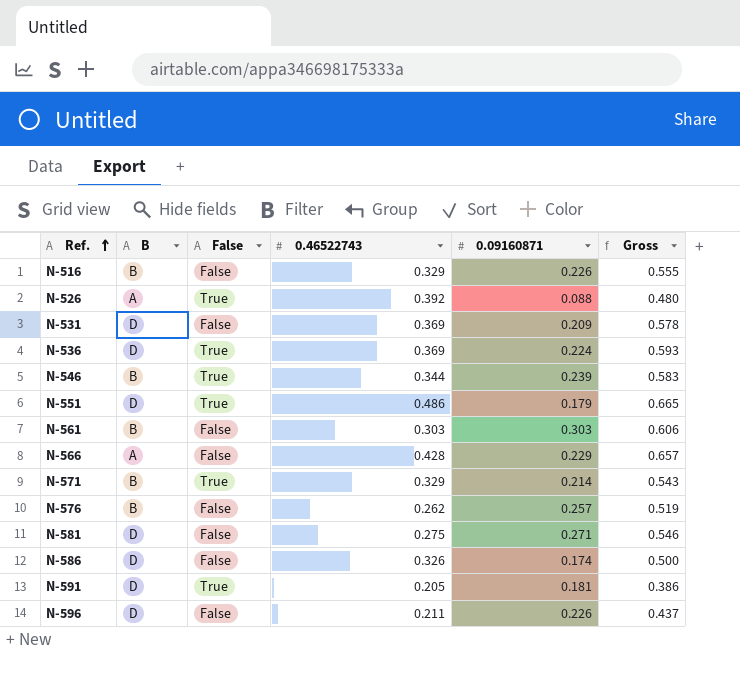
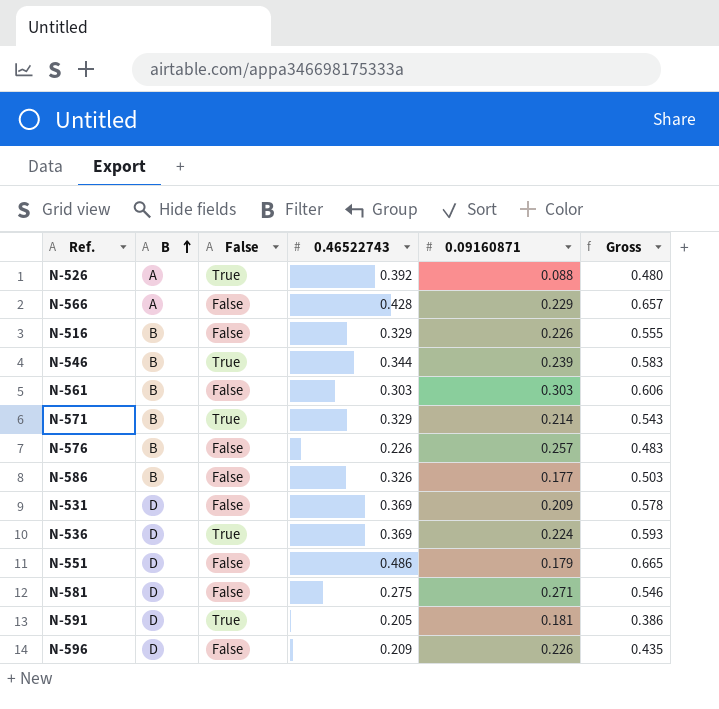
row order: Ref. ascending -> B ascending
N-576 | 0.46522743: 0.262 -> 0.226
N-576 | Gross: 0.519 -> 0.483
N-586 | B: D -> B
N-586 | 0.09160871: 0.174 -> 0.177
N-586 | Gross: 0.500 -> 0.503
N-551 | False: True -> False
N-596 | 0.46522743: 0.211 -> 0.209
N-596 | Gross: 0.437 -> 0.435

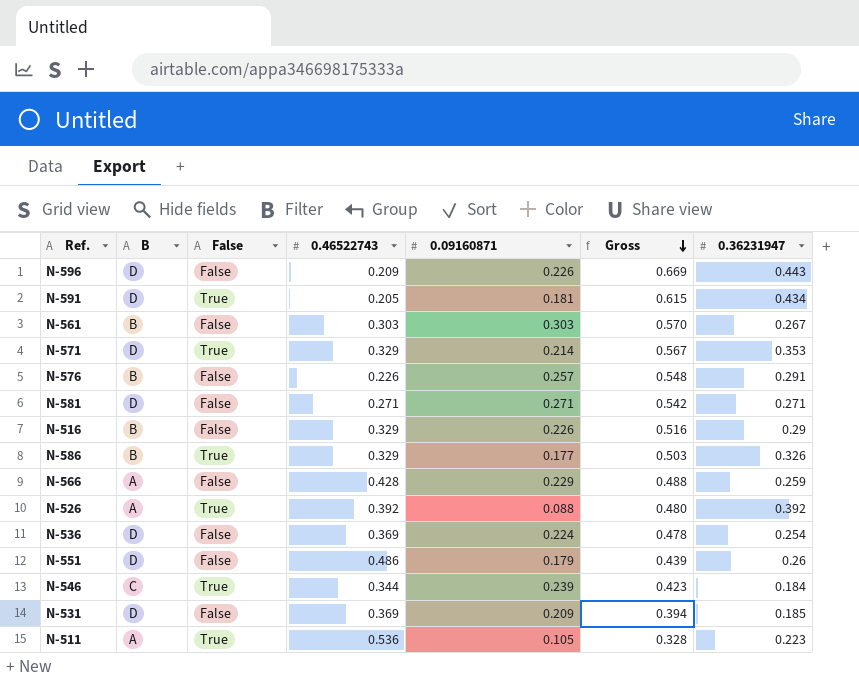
row order: B ascending -> Gross descending
column Gross | formula: [0.46522743] + [0.09160871] -> [0.09160871] + [0.36231947]
column 0.36231947 | position: none -> 7
N-571 | B: B -> D
N-581 | 0.46522743: 0.275 -> 0.271
N-586 | False: False -> True
N-586 | 0.46522743: 0.326 -> 0.329
N-536 | False: True -> False
N-546 | B: B -> C
row N-511: none -> A | True | 0.536 | 0.105 | 0.328 | 0.223

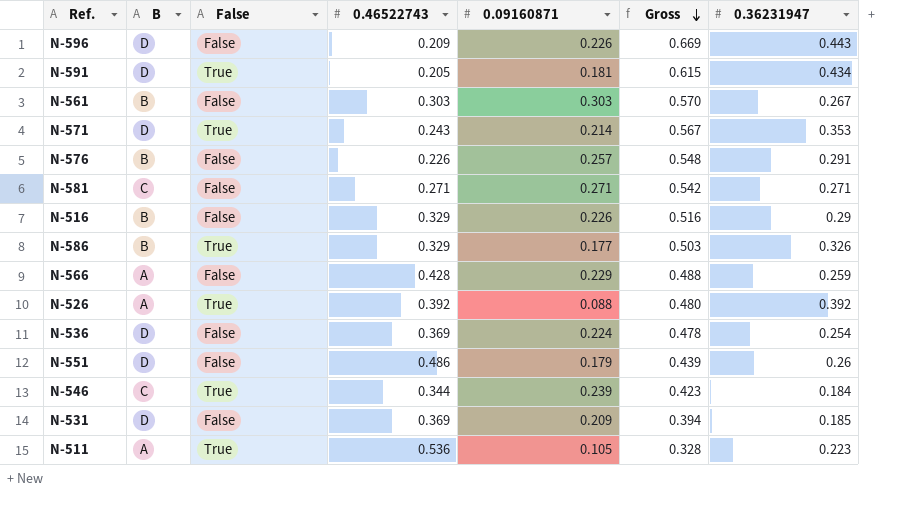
N-571 | 0.46522743: 0.329 -> 0.243
N-581 | B: D -> C

